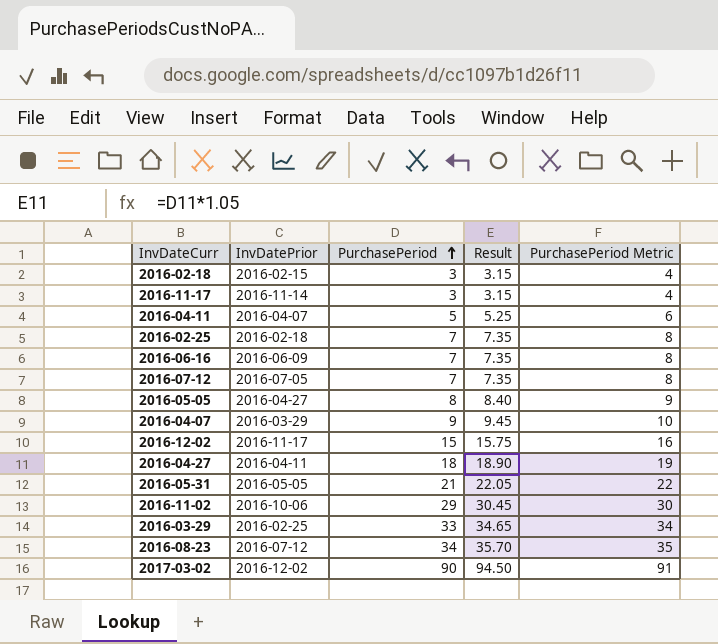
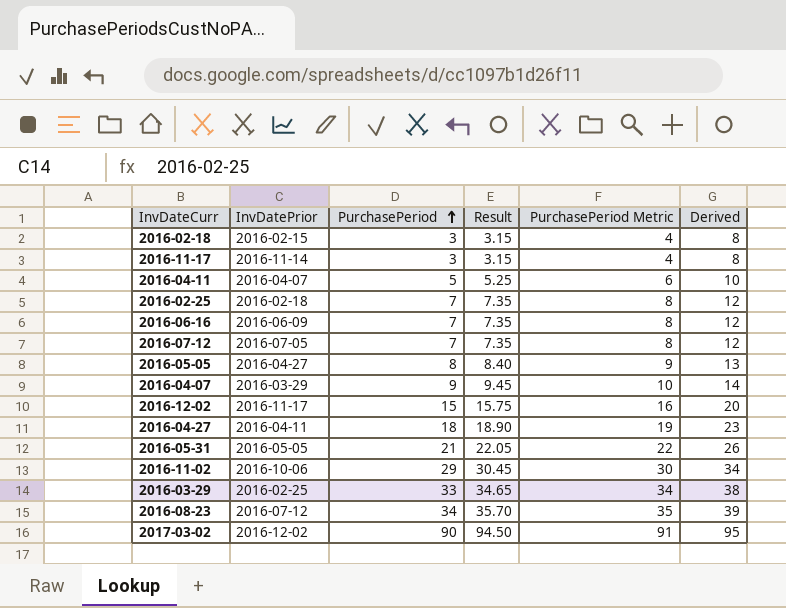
column Derived | formula: none -> [PurchasePeriod] + 5

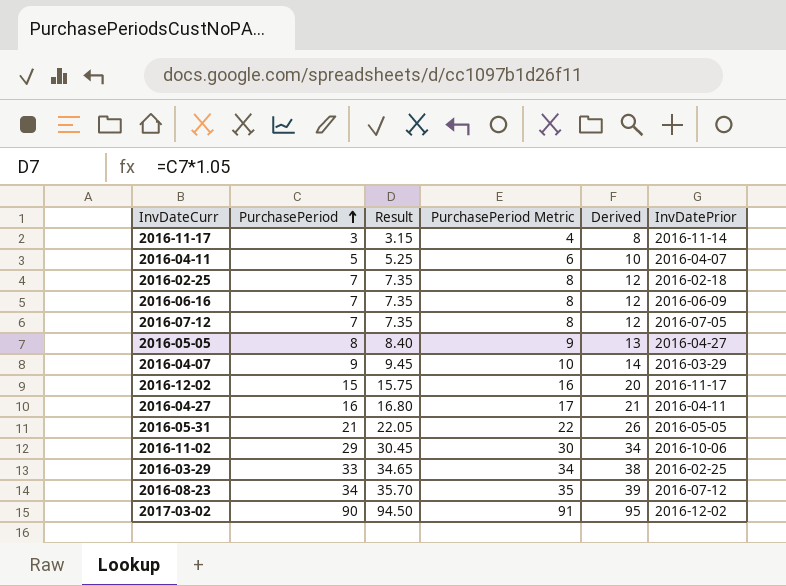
column InvDatePrior | position: 2 -> 6
row 2016-02-18: 2016-02-15 | 3 | 3.15 | 4 | 8 -> none
2016-04-27 | PurchasePeriod: 18 -> 16
2016-04-27 | Result: 18.90 -> 16.80
2016-04-27 | PurchasePeriod Metric: 19 -> 17
2016-04-27 | Derived: 23 -> 21

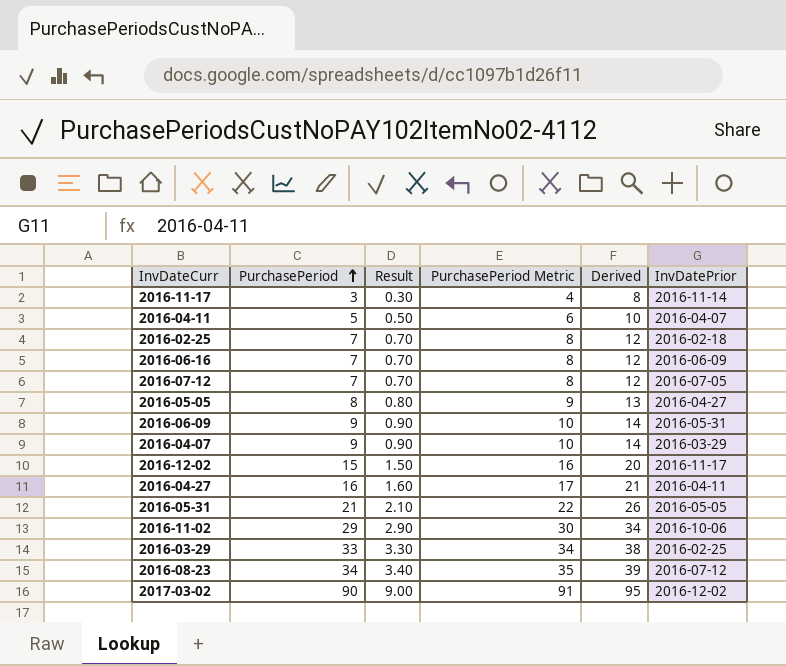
column Result | formula: [PurchasePeriod] * 1.05 -> [PurchasePeriod] * 0.1
row 2016-06-09: none -> 9 | 0.90 | 10 | 14 | 2016-05-31

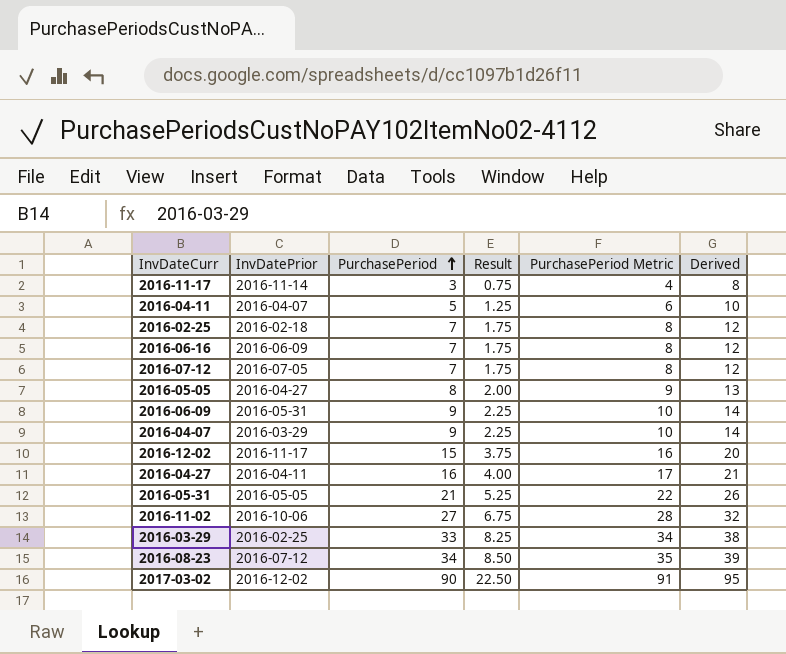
column InvDatePrior | position: 6 -> 2
column Result | formula: [PurchasePeriod] * 0.1 -> [PurchasePeriod] * 0.25
2016-11-02 | PurchasePeriod: 29 -> 27
2016-11-02 | PurchasePeriod Metric: 30 -> 28
2016-11-02 | Derived: 34 -> 32

